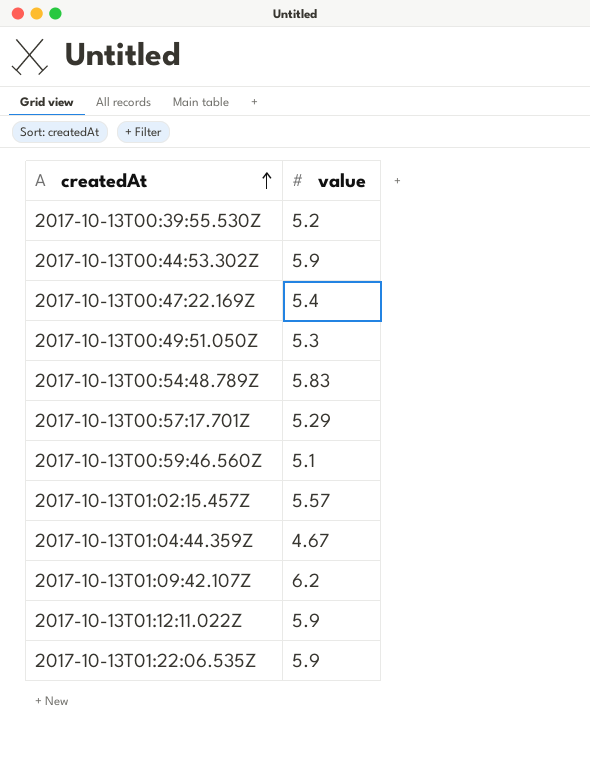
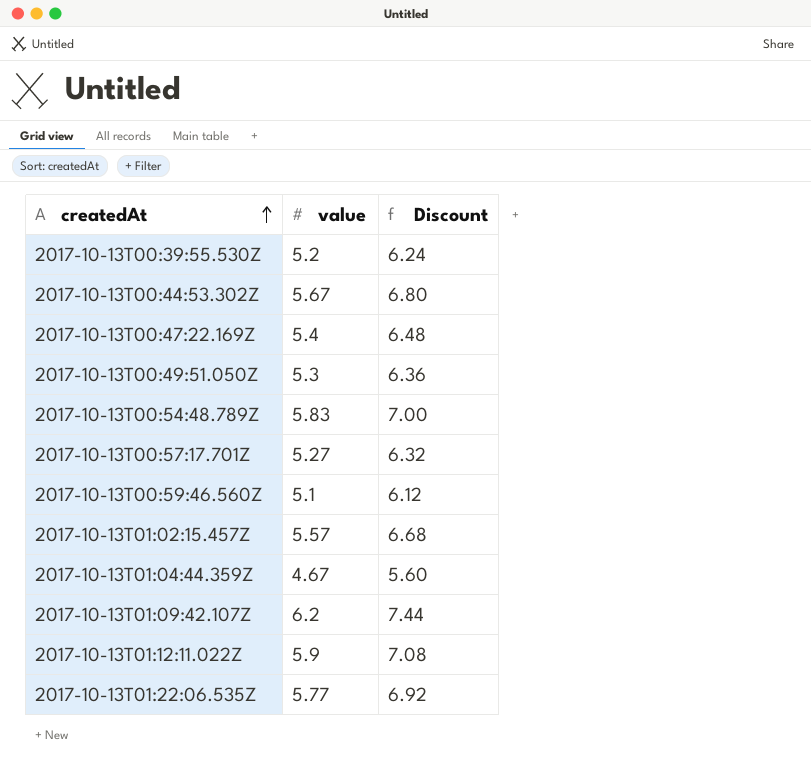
column Discount | formula: none -> [value] * 1.2
2017-10-13T00:44:53.302Z | value: 5.9 -> 5.67
2017-10-13T00:57:17.701Z | value: 5.29 -> 5.27
2017-10-13T01:22:06.535Z | value: 5.9 -> 5.77

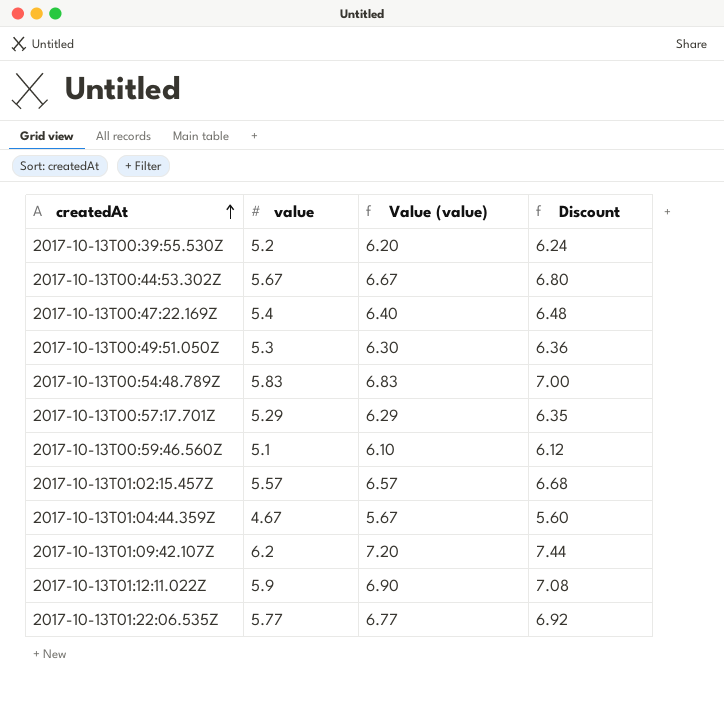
column Value (value) | formula: none -> [value] + 1
2017-10-13T00:57:17.701Z | value: 5.27 -> 5.29
2017-10-13T00:57:17.701Z | Discount: 6.32 -> 6.35

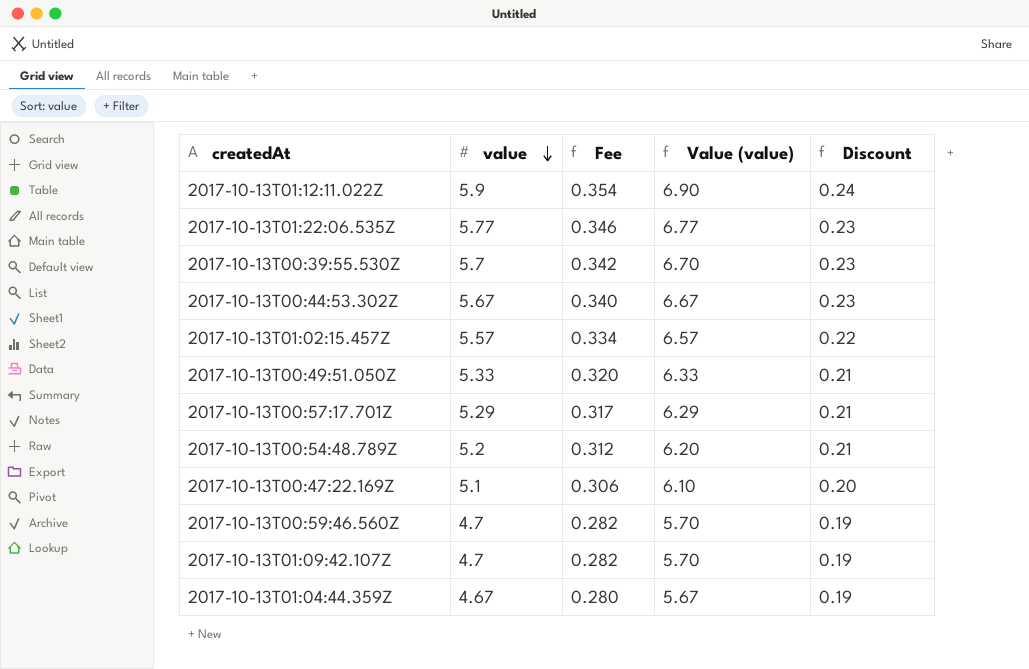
row order: createdAt ascending -> value descending
column Fee | formula: none -> [value] * 0.06
column Discount | formula: [value] * 1.2 -> [value] * 0.04
2017-10-13T00:39:55.530Z | value: 5.2 -> 5.7
2017-10-13T00:39:55.530Z | Value (value): 6.20 -> 6.70
2017-10-13T00:49:51.050Z | value: 5.3 -> 5.33
2017-10-13T00:49:51.050Z | Value (value): 6.30 -> 6.33
2017-10-13T00:54:48.789Z | value: 5.83 -> 5.2
2017-10-13T00:54:48.789Z | Value (value): 6.83 -> 6.20
2017-10-13T00:47:22.169Z | value: 5.4 -> 5.1
2017-10-13T00:47:22.169Z | Value (value): 6.40 -> 6.10
2017-10-13T00:59:46.560Z | value: 5.1 -> 4.7
2017-10-13T00:59:46.560Z | Value (value): 6.10 -> 5.70
2017-10-13T01:09:42.107Z | value: 6.2 -> 4.7
2017-10-13T01:09:42.107Z | Value (value): 7.20 -> 5.70

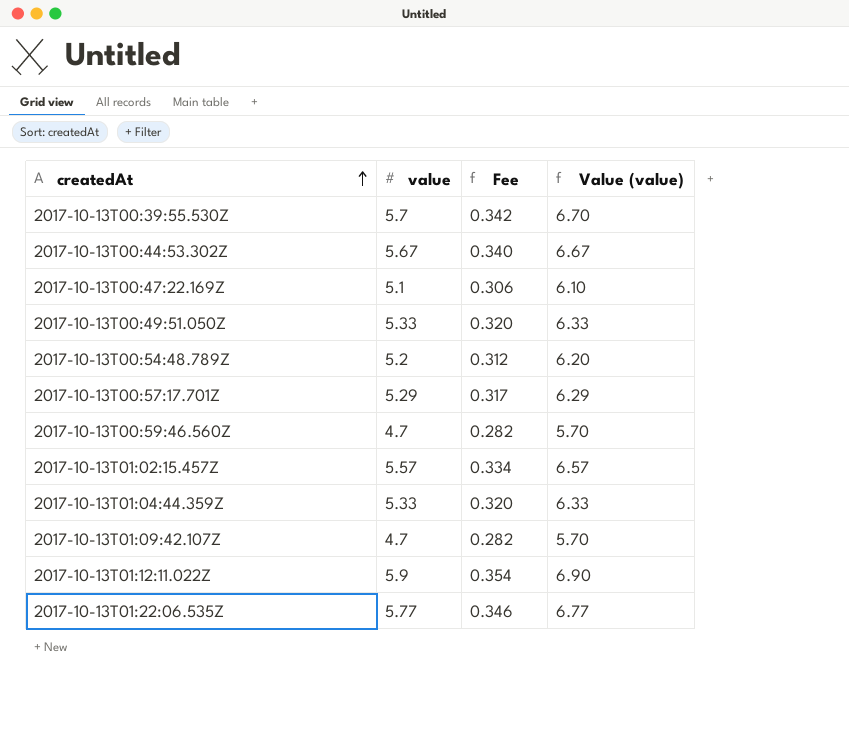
row order: value descending -> createdAt ascending
column Discount | formula: [value] * 0.04 -> none
2017-10-13T01:04:44.359Z | value: 4.67 -> 5.33
2017-10-13T01:04:44.359Z | Fee: 0.280 -> 0.320
2017-10-13T01:04:44.359Z | Value (value): 5.67 -> 6.33

